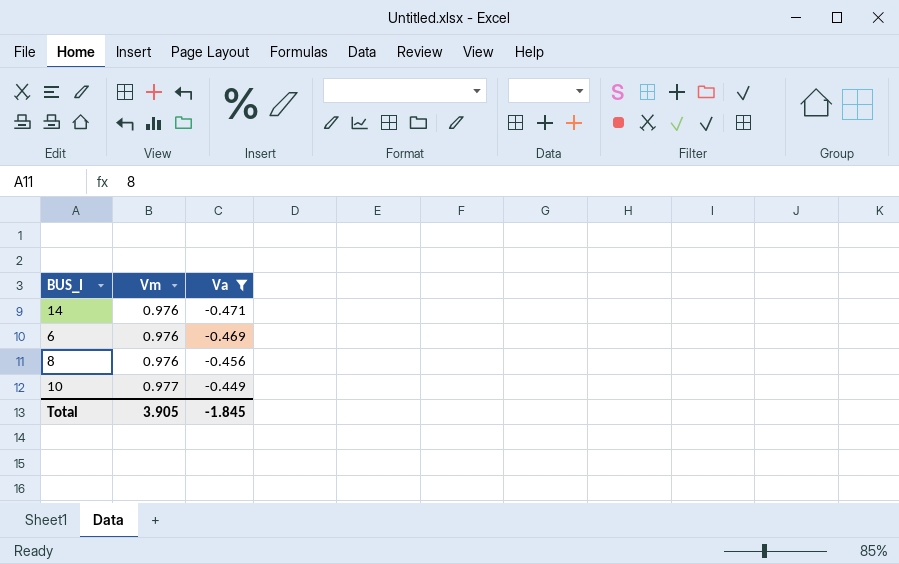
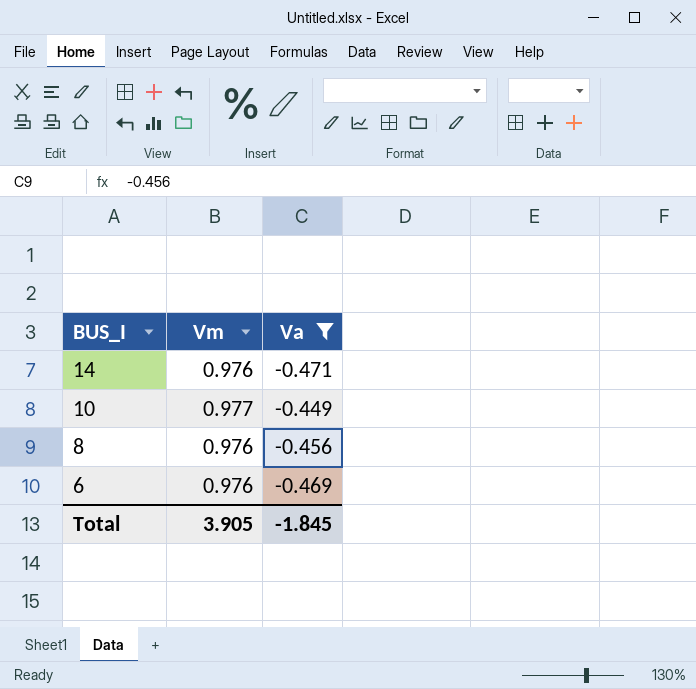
row order: Vm ascending -> BUS_I descending

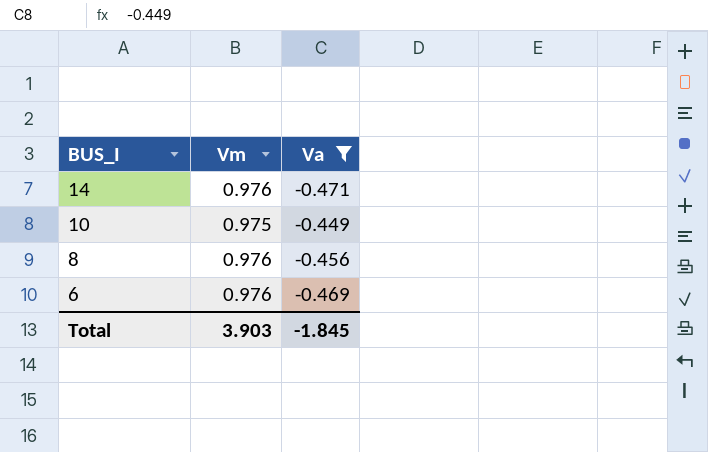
10 | Vm: 0.977 -> 0.975
Total | Vm: 3.905 -> 3.903

